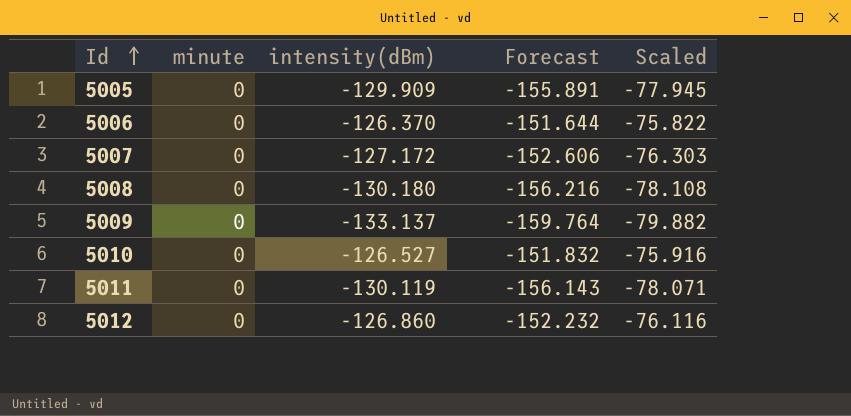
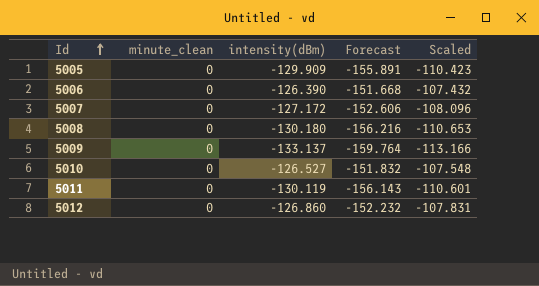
column name: minute -> minute_clean
column Scaled | formula: [intensity(dBm)] * 0.6 -> [intensity(dBm)] * 0.85
5006 | intensity(dBm): -126.370 -> -126.390
5006 | Forecast: -151.644 -> -151.668

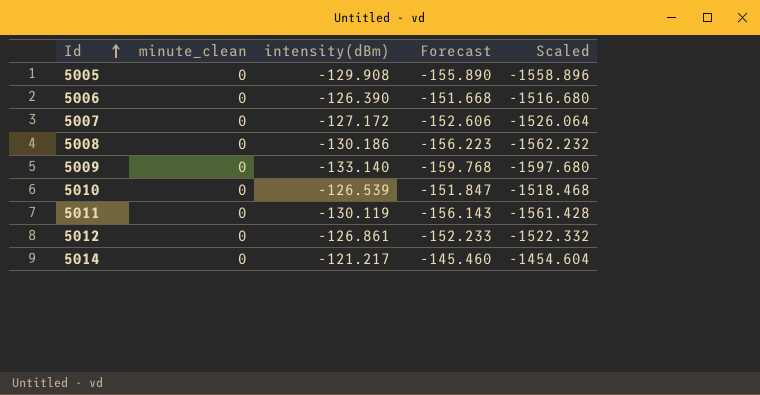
column Scaled | formula: [intensity(dBm)] * 0.85 -> [intensity(dBm)] * 12
5005 | intensity(dBm): -129.909 -> -129.908
5005 | Forecast: -155.891 -> -155.890
5008 | intensity(dBm): -130.180 -> -130.186
5008 | Forecast: -156.216 -> -156.223
5009 | intensity(dBm): -133.137 -> -133.140
5009 | Forecast: -159.764 -> -159.768
5010 | intensity(dBm): -126.527 -> -126.539
5010 | Forecast: -151.832 -> -151.847
5012 | intensity(dBm): -126.860 -> -126.861
5012 | Forecast: -152.232 -> -152.233
row 5014: none -> 0 | -121.217 | -145.460 | -1454.604

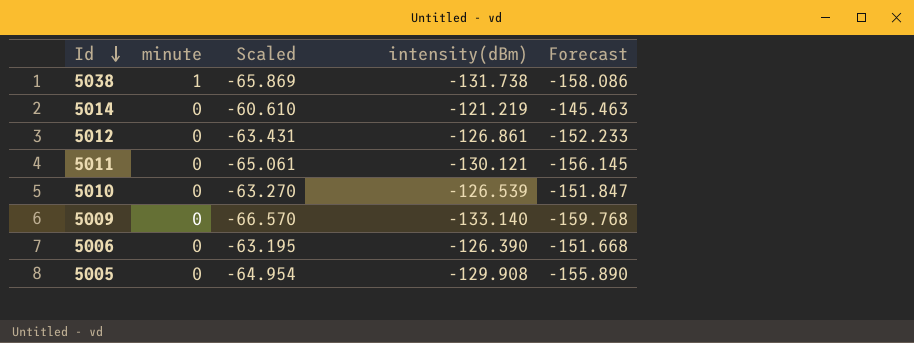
row order: Id ascending -> Id descending
column name: minute_clean -> minute
column Scaled | formula: [intensity(dBm)] * 12 -> [intensity(dBm)] * 0.5
column Scaled | position: 5 -> 3
row 5007: 0 | -127.172 | -152.606 | -1526.064 -> none
row 5008: 0 | -130.186 | -156.223 | -1562.232 -> none
row 5038: none -> 1 | -65.869 | -131.738 | -158.086
5014 | intensity(dBm): -121.217 -> -121.219
5014 | Forecast: -145.460 -> -145.463
5011 | intensity(dBm): -130.119 -> -130.121
5011 | Forecast: -156.143 -> -156.145

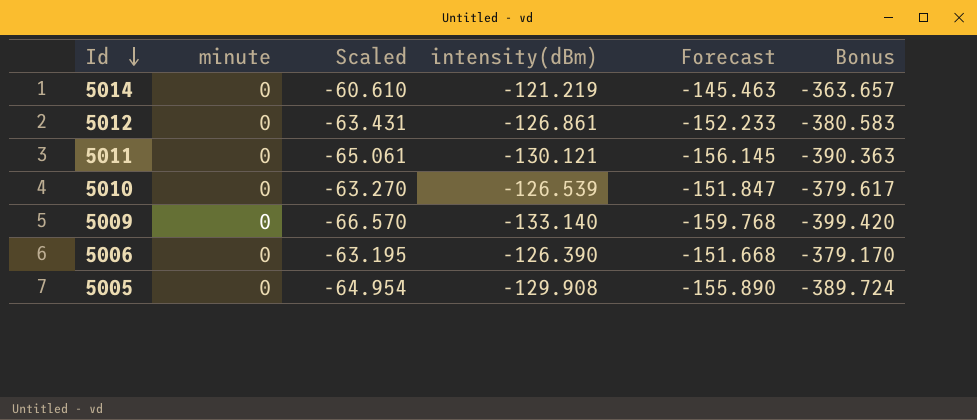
column Bonus | formula: none -> [intensity(dBm)] * 3
row 5038: 1 | -65.869 | -131.738 | -158.086 -> none

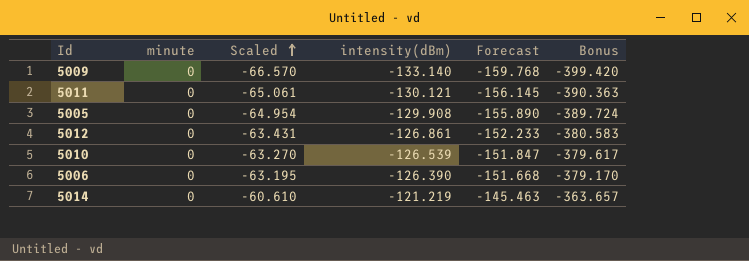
row order: Id descending -> Scaled ascending

